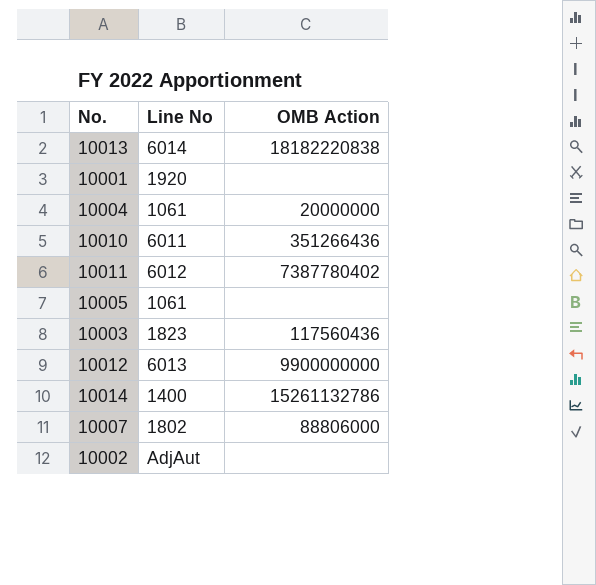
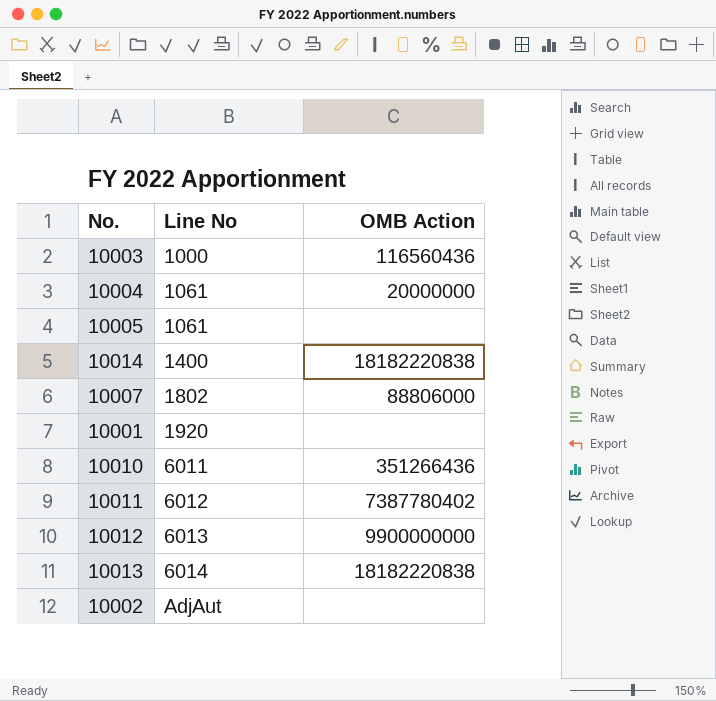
row order: none -> Line No ascending
10003 | Line No: 1823 -> 1000
10003 | OMB Action: 117560436 -> 116560436
10014 | OMB Action: 15261132786 -> 18182220838

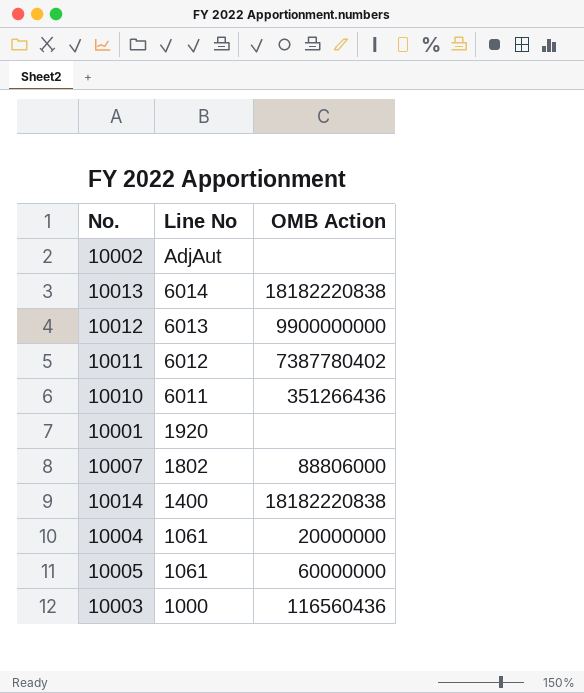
row order: Line No ascending -> Line No descending
10005 | OMB Action: none -> 60000000

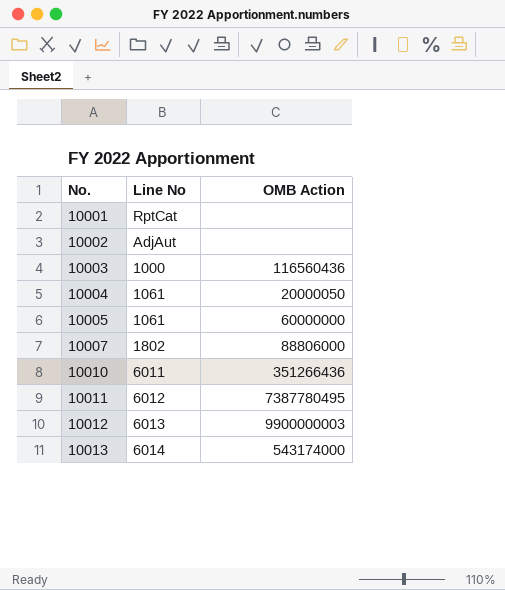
row order: Line No descending -> No. ascending
row 10014: 1400 | 18182220838 -> none
10001 | Line No: 1920 -> RptCat
10004 | OMB Action: 20000000 -> 20000050
10011 | OMB Action: 7387780402 -> 7387780495
10012 | OMB Action: 9900000000 -> 9900000003
10013 | OMB Action: 18182220838 -> 543174000

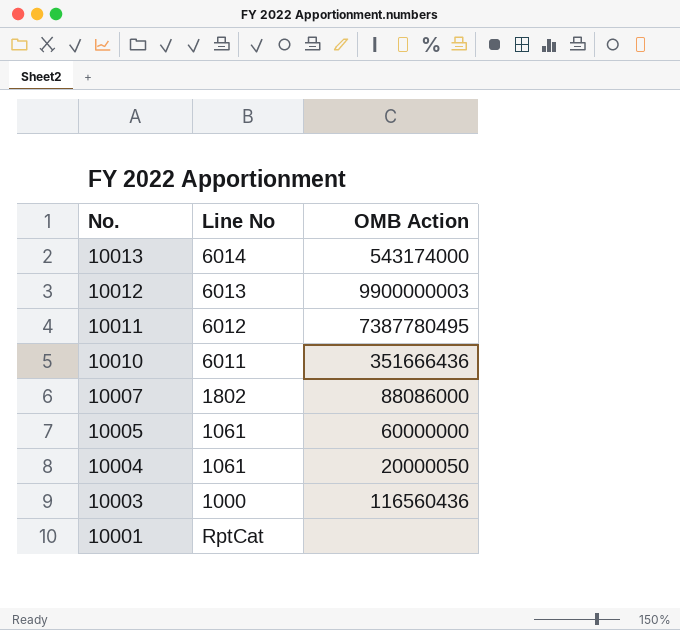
row order: No. ascending -> No. descending
row 10002: AdjAut | none -> none
10010 | OMB Action: 351266436 -> 351666436
10007 | OMB Action: 88806000 -> 88086000

